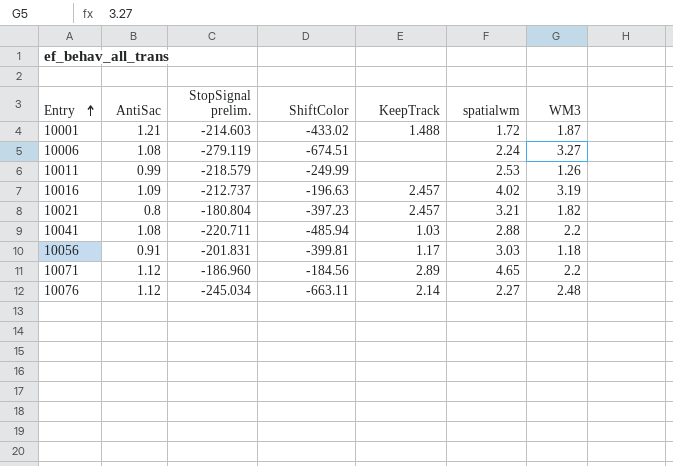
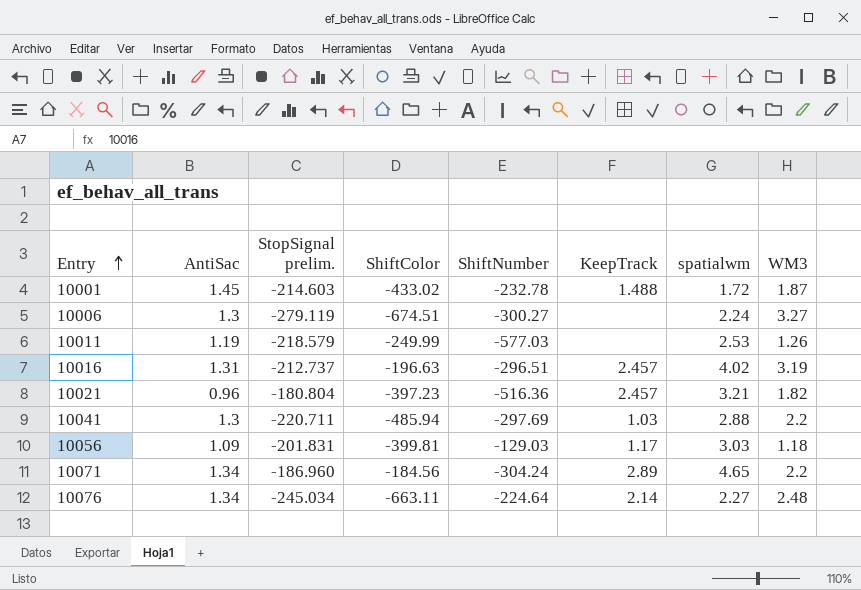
column ShiftNumber | position: none -> 5
10001 | AntiSac: 1.21 -> 1.45
10006 | AntiSac: 1.08 -> 1.3
10011 | AntiSac: 0.99 -> 1.19
10016 | AntiSac: 1.09 -> 1.31
10021 | AntiSac: 0.8 -> 0.96
10041 | AntiSac: 1.08 -> 1.3
10056 | AntiSac: 0.91 -> 1.09
10071 | AntiSac: 1.12 -> 1.34
10076 | AntiSac: 1.12 -> 1.34

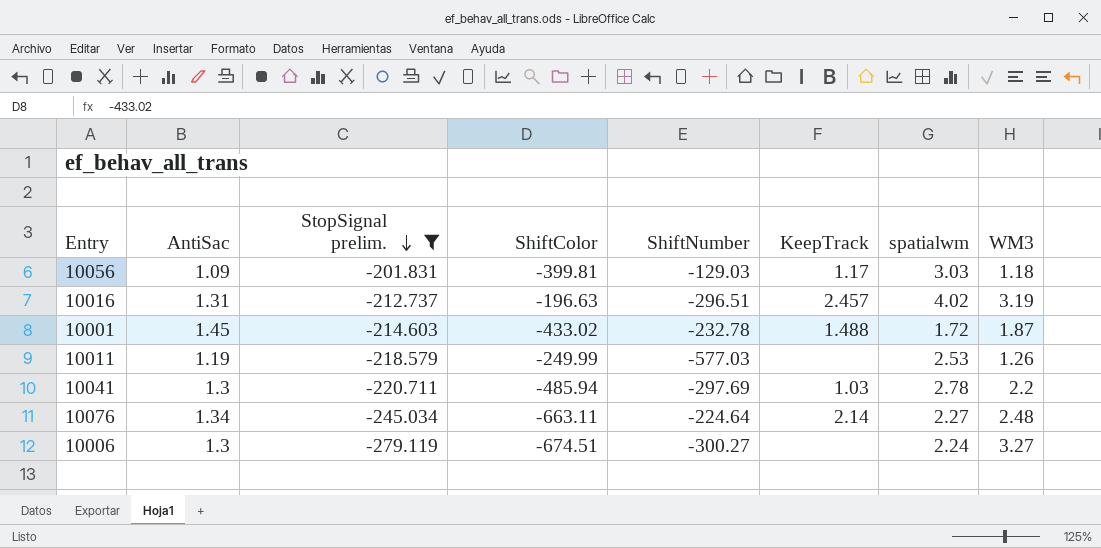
filter: none -> StopSignal prelim. <= -201.831
row order: Entry ascending -> StopSignal prelim. descending
10041 | spatialwm: 2.88 -> 2.78

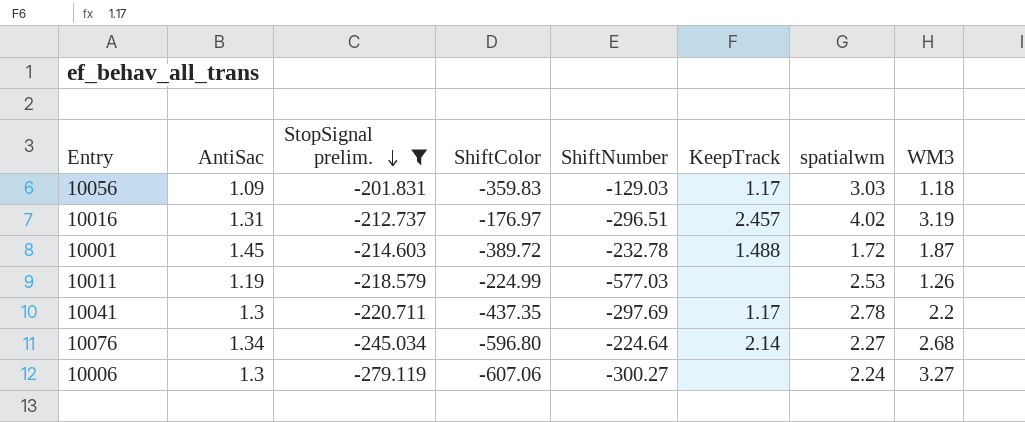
10056 | ShiftColor: -399.81 -> -359.83
10016 | ShiftColor: -196.63 -> -176.97
10001 | ShiftColor: -433.02 -> -389.72
10011 | ShiftColor: -249.99 -> -224.99
10041 | ShiftColor: -485.94 -> -437.35
10041 | KeepTrack: 1.03 -> 1.17
10076 | ShiftColor: -663.11 -> -596.80
10076 | WM3: 2.48 -> 2.68
10006 | ShiftColor: -674.51 -> -607.06

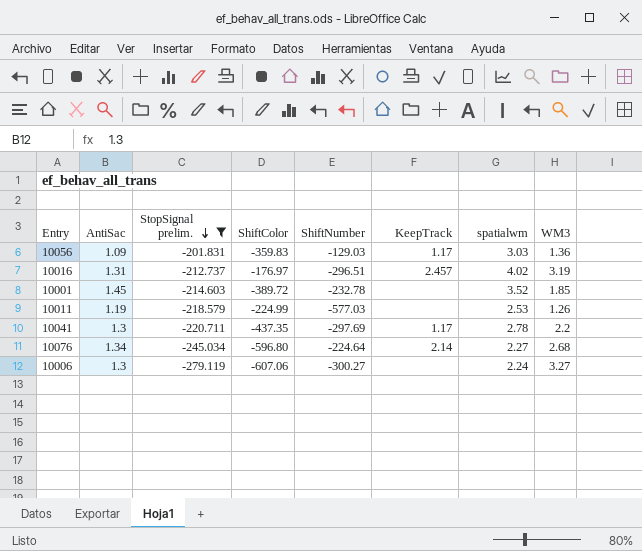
10056 | WM3: 1.18 -> 1.36
10001 | KeepTrack: 1.488 -> none
10001 | spatialwm: 1.72 -> 3.52
10001 | WM3: 1.87 -> 1.85

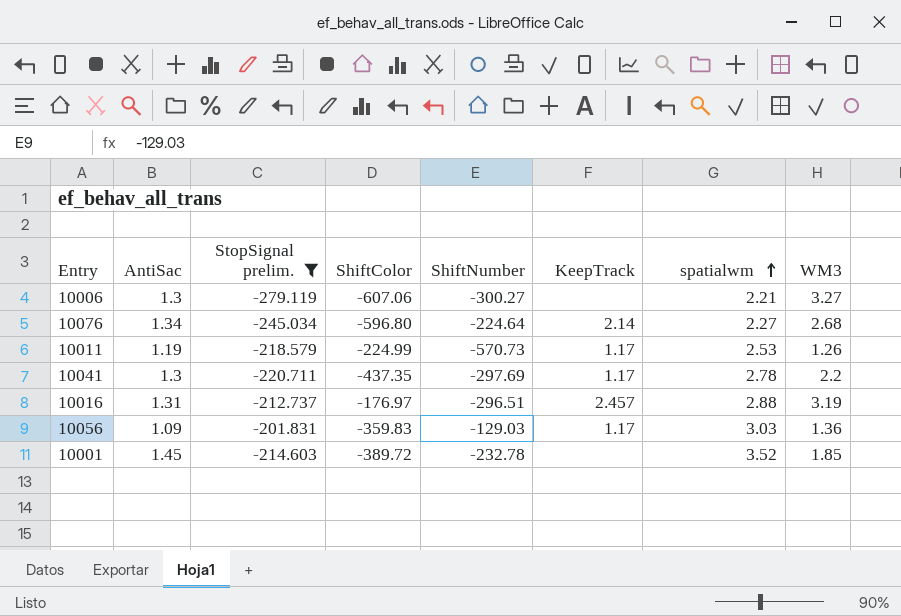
row order: StopSignal prelim. descending -> spatialwm ascending
10006 | spatialwm: 2.24 -> 2.21
10011 | ShiftNumber: -577.03 -> -570.73
10011 | KeepTrack: none -> 1.17
10016 | spatialwm: 4.02 -> 2.88

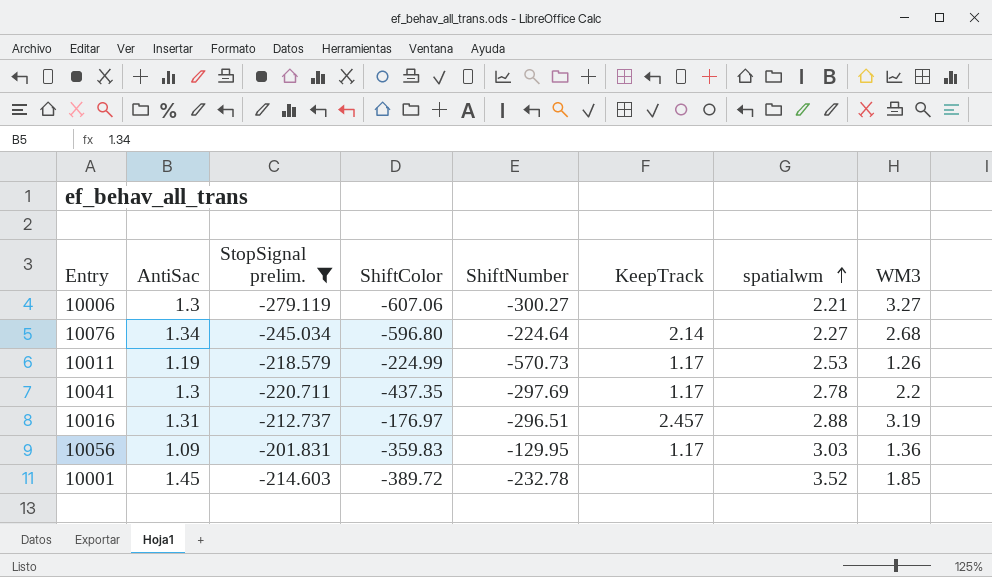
10056 | ShiftNumber: -129.03 -> -129.95

